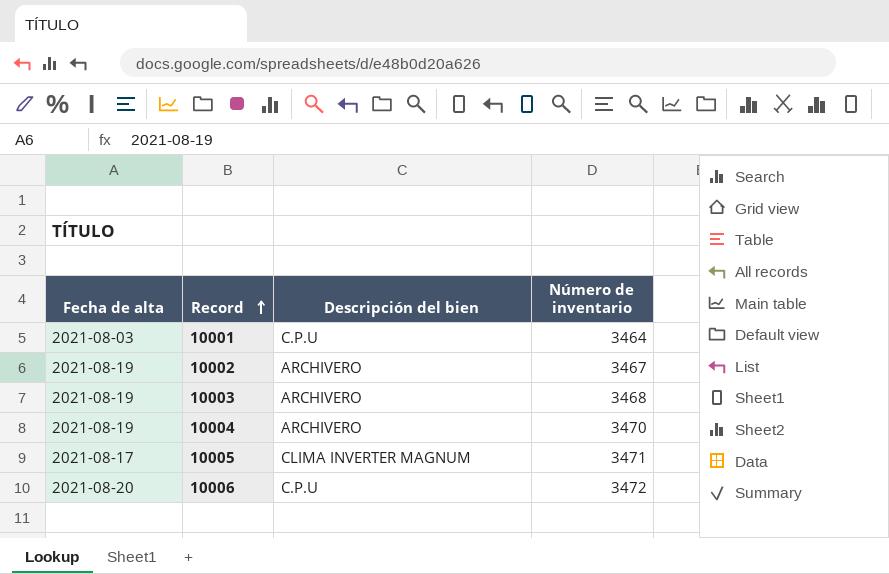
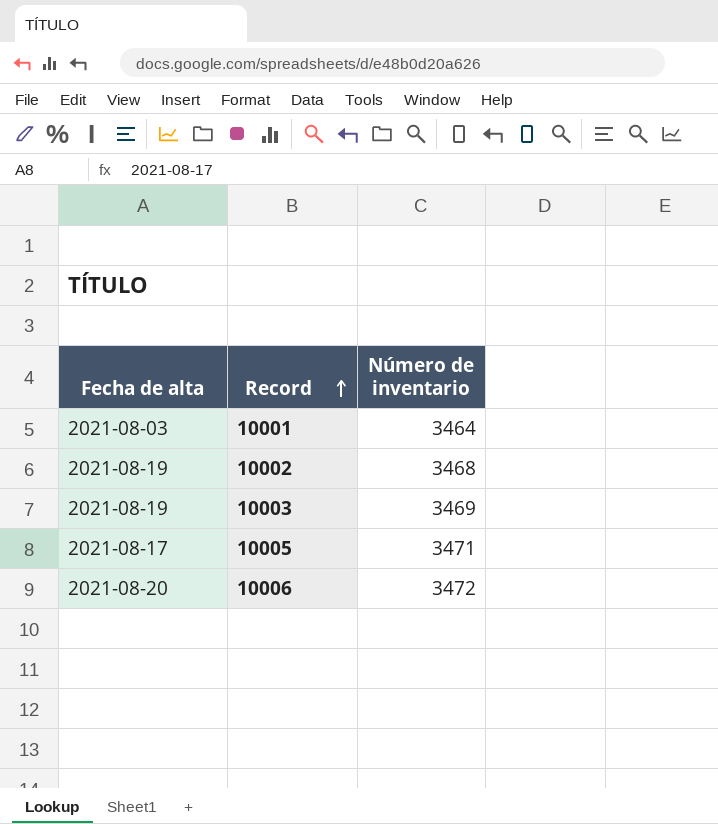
column Descripción del bien | position: 3 -> none
row 10004: 2021-08-19 | ARCHIVERO | 3470 -> none
10002 | Número de inventario: 3467 -> 3468
10003 | Número de inventario: 3468 -> 3469

